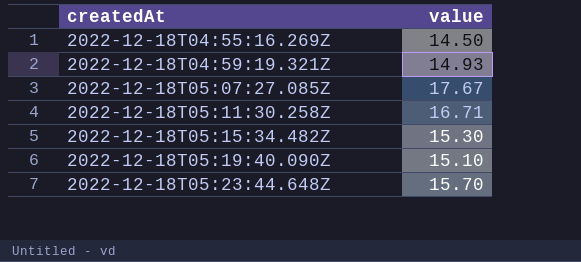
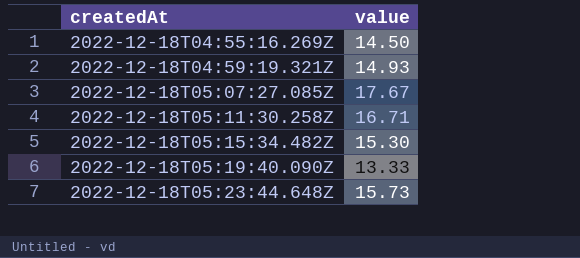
2022-12-18T05:19:40.090Z | value: 15.10 -> 13.33
2022-12-18T05:23:44.648Z | value: 15.70 -> 15.73

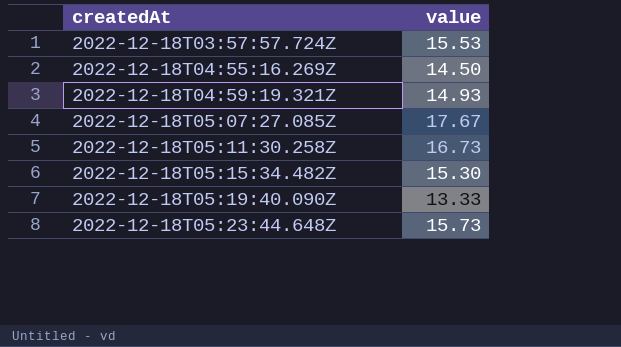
row 2022-12-18T03:57:57.724Z: none -> 15.53
2022-12-18T05:11:30.258Z | value: 16.71 -> 16.73

